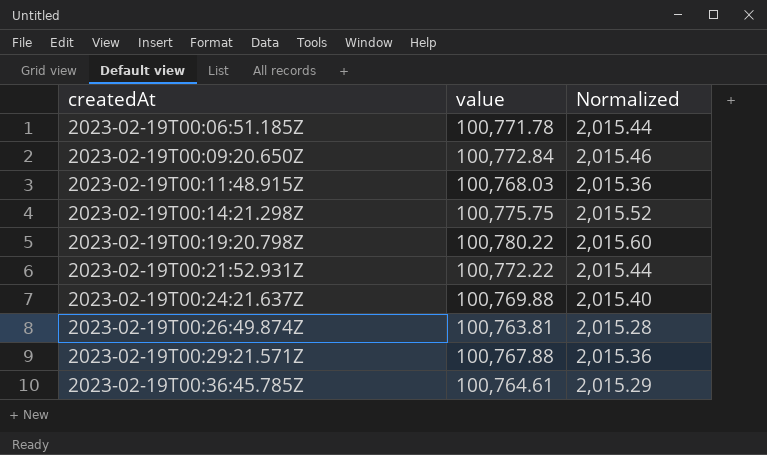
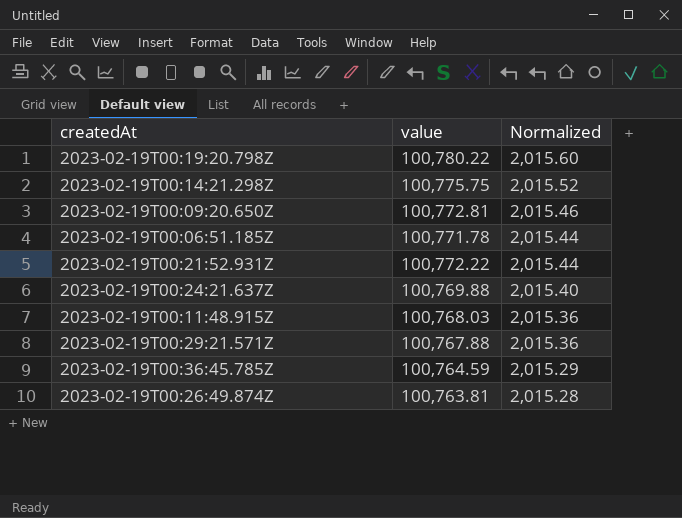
row order: createdAt ascending -> Normalized descending
2023-02-19T00:09:20.650Z | value: 100,772.84 -> 100,772.81
2023-02-19T00:36:45.785Z | value: 100,764.61 -> 100,764.59

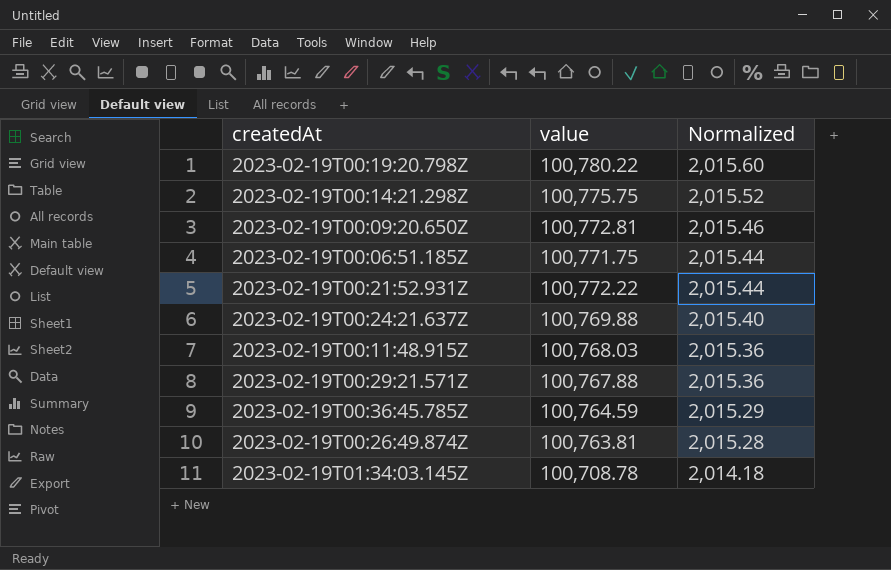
2023-02-19T00:06:51.185Z | value: 100,771.78 -> 100,771.75
row 2023-02-19T01:34:03.145Z: none -> 100,708.78 | 2,014.18

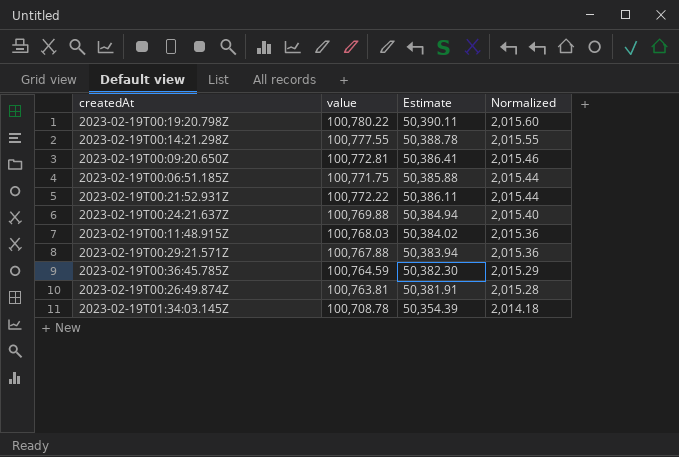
column Estimate | formula: none -> [value] * 0.5
2023-02-19T00:14:21.298Z | value: 100,775.75 -> 100,777.55
2023-02-19T00:14:21.298Z | Normalized: 2,015.52 -> 2,015.55

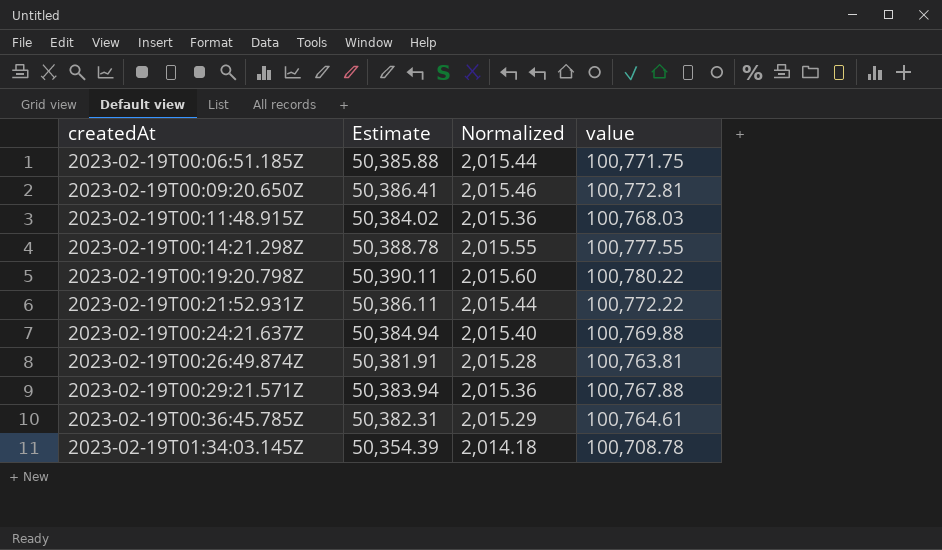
row order: Normalized descending -> createdAt ascending
column value | position: 2 -> 4
2023-02-19T00:36:45.785Z | Estimate: 50,382.30 -> 50,382.31
2023-02-19T00:36:45.785Z | value: 100,764.59 -> 100,764.61

